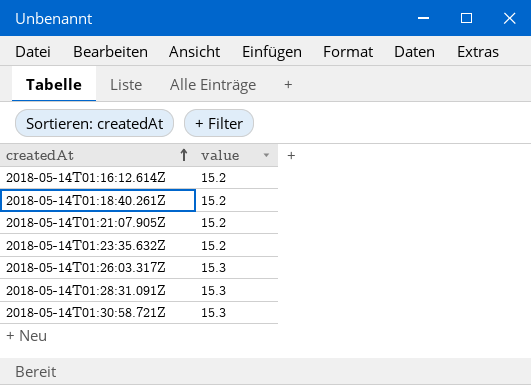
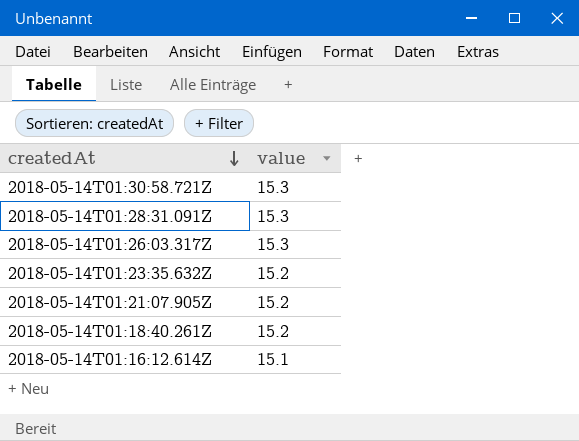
row order: createdAt ascending -> createdAt descending
2018-05-14T01:16:12.614Z | value: 15.2 -> 15.1

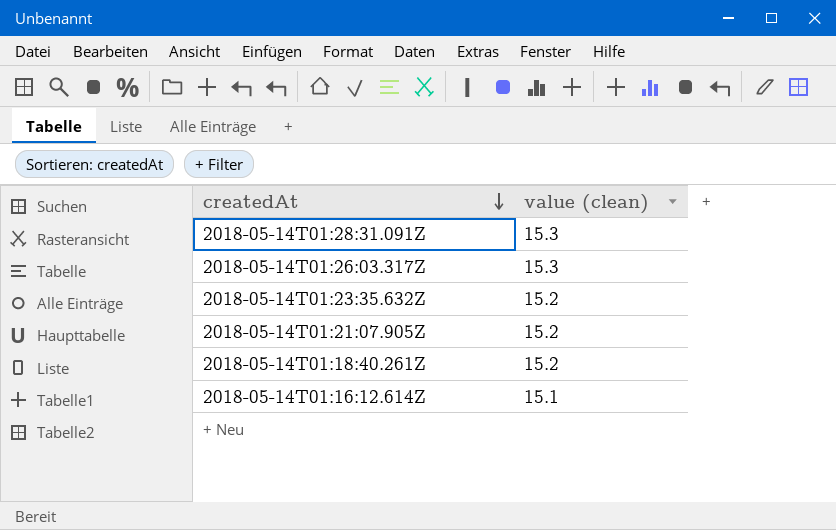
column name: value -> value (clean)
row 2018-05-14T01:30:58.721Z: 15.3 -> none

